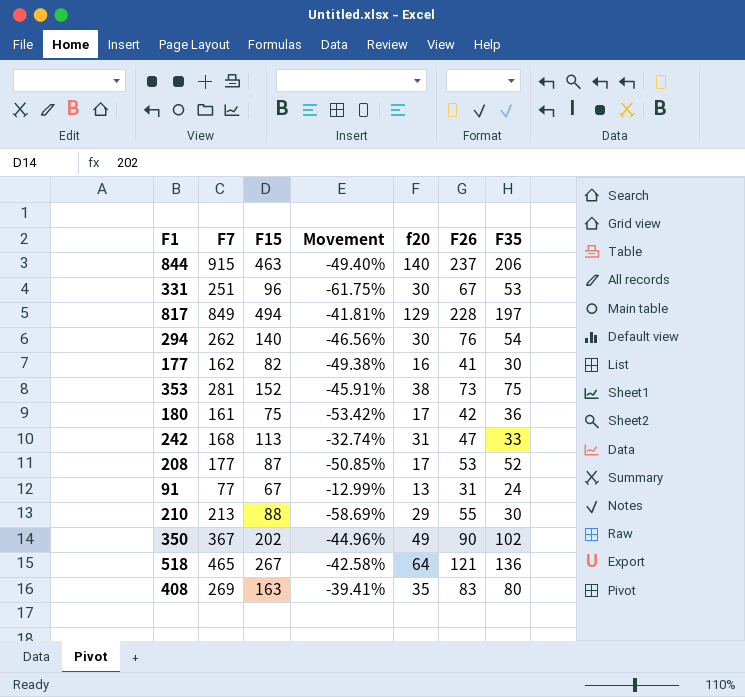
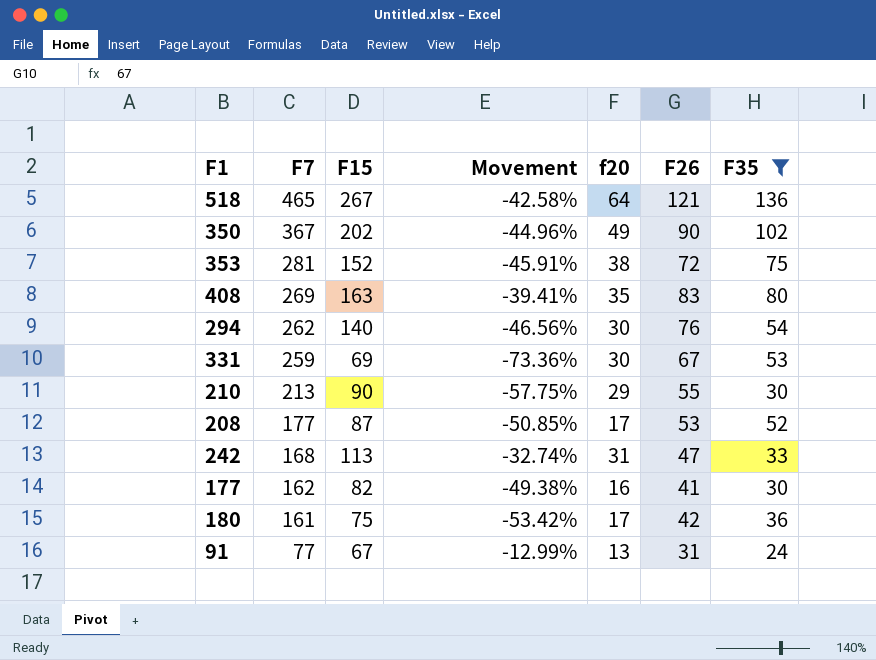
filter: none -> F35 <= 136
row order: none -> F7 descending
353 | F26: 73 -> 72
331 | F7: 251 -> 259
331 | F15: 96 -> 69
331 | Movement: -61.75% -> -73.36%
210 | F15: 88 -> 90
210 | Movement: -58.69% -> -57.75%

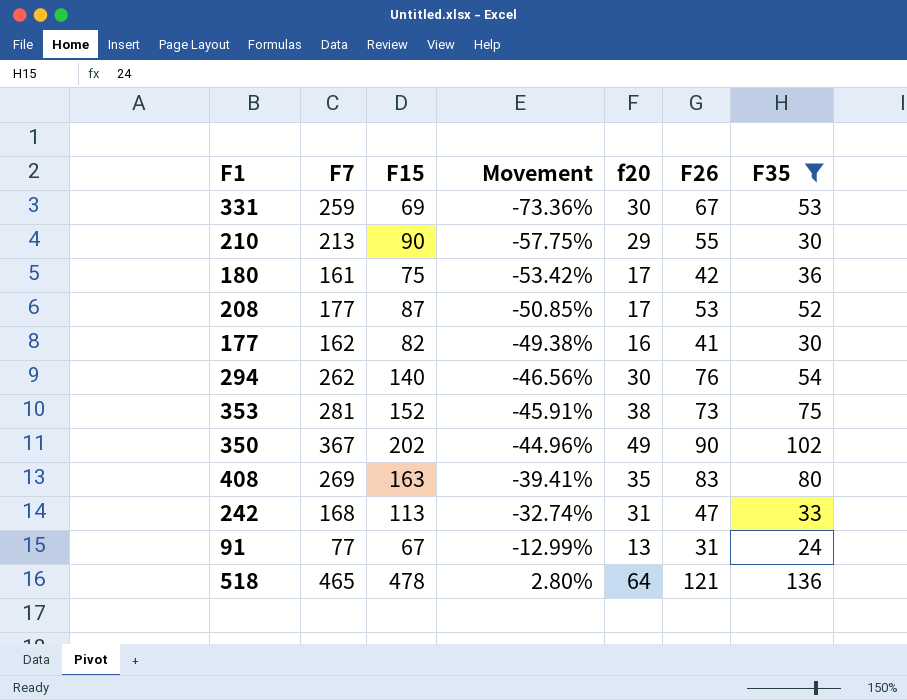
row order: F7 descending -> Movement ascending
353 | F26: 72 -> 73
518 | F15: 267 -> 478
518 | Movement: -42.58% -> 2.80%

